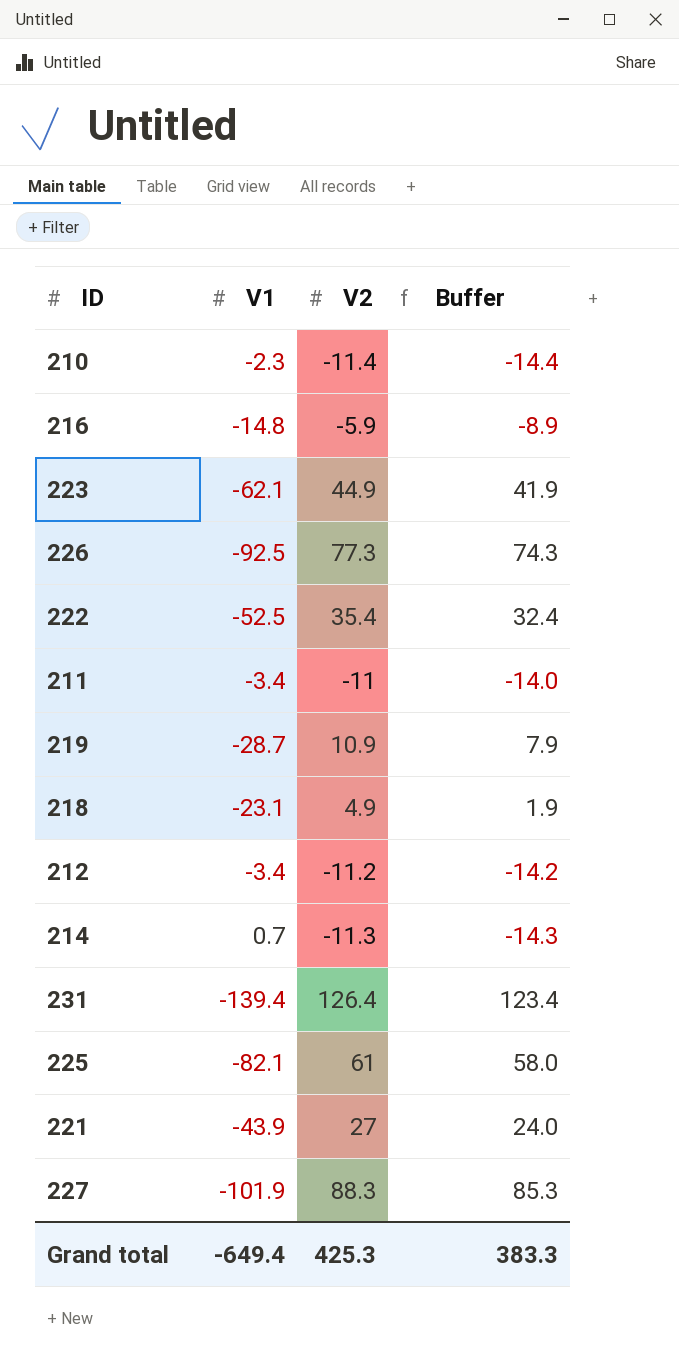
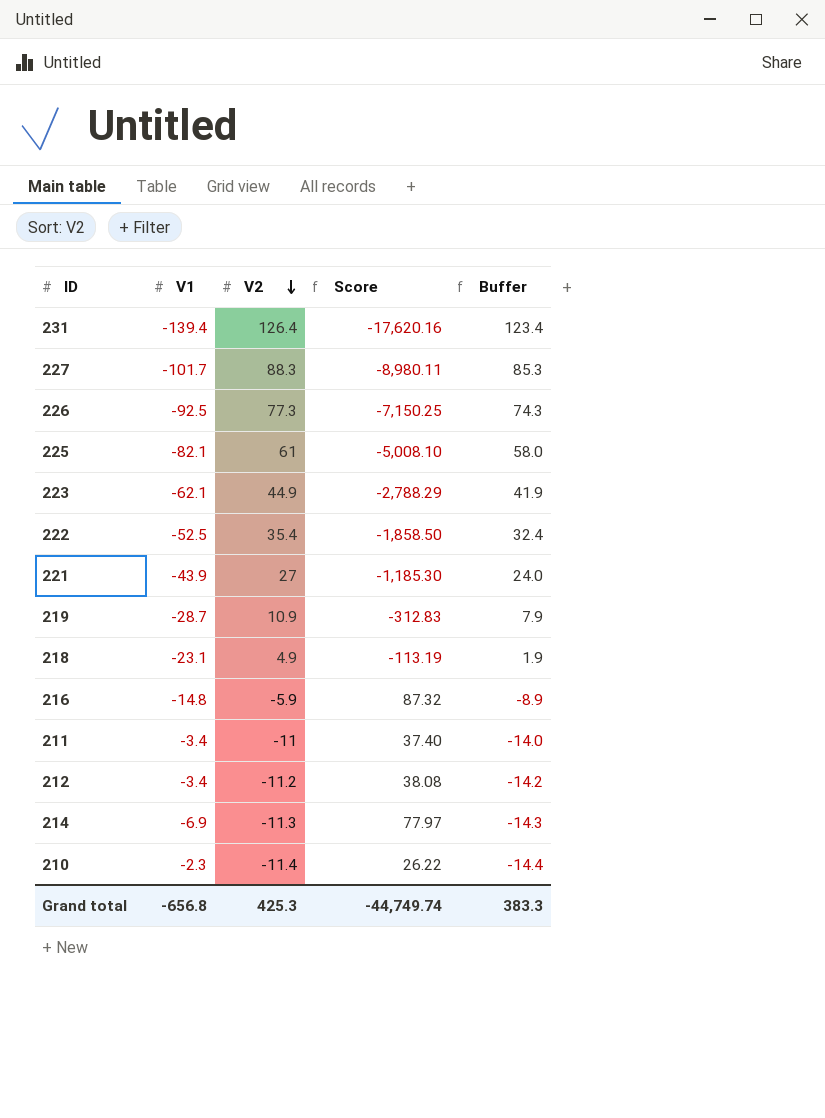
row order: none -> V2 descending
column Score | formula: none -> [V1] * [V2]
227 | V1: -101.9 -> -101.7
214 | V1: 0.7 -> -6.9
Grand total | V1: -649.4 -> -656.8

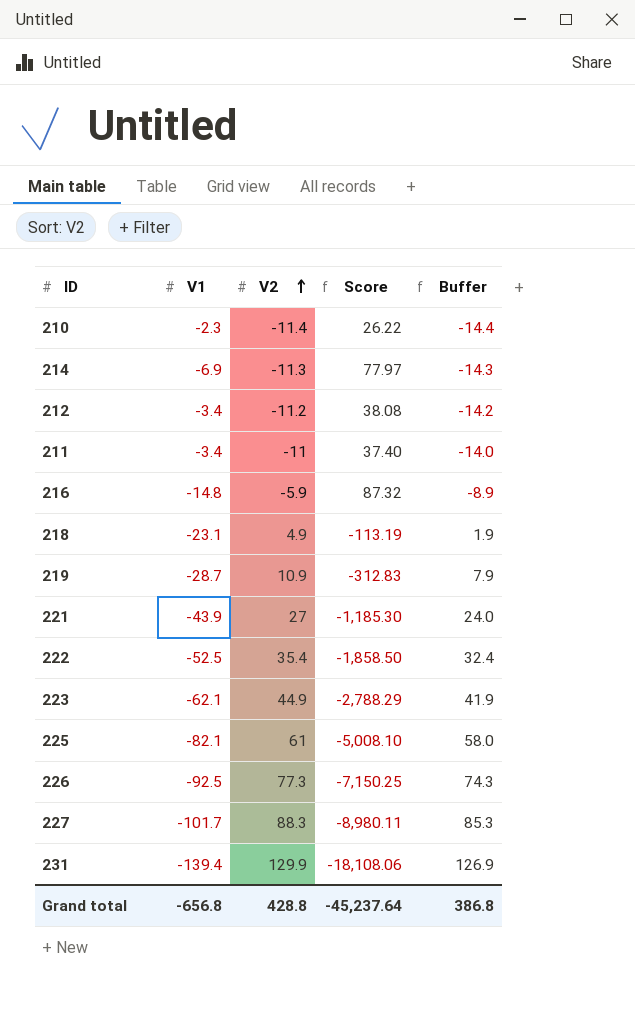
row order: V2 descending -> V2 ascending
231 | V2: 126.4 -> 129.9
231 | Score: -17,620.16 -> -18,108.06
231 | Buffer: 123.4 -> 126.9
Grand total | V2: 425.3 -> 428.8
Grand total | Score: -44,749.74 -> -45,237.64
Grand total | Buffer: 383.3 -> 386.8

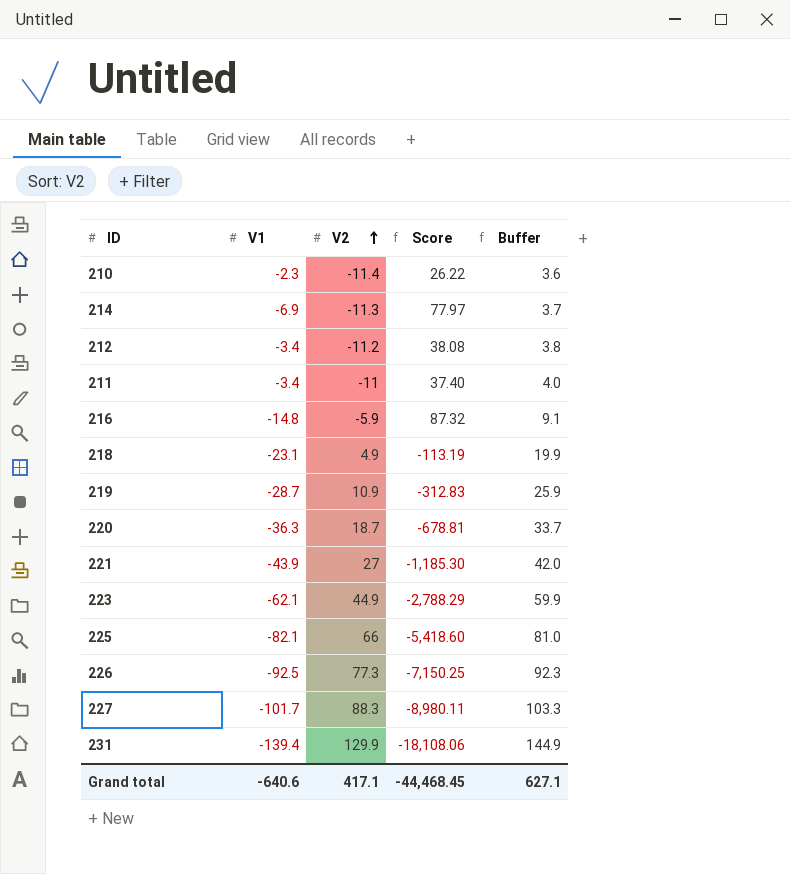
column Buffer | formula: [V2] - 3 -> [V2] + 15
row 222: -52.5 | 35.4 | -1,858.50 | 32.4 -> none
row 220: none -> -36.3 | 18.7 | -678.81 | 33.7
225 | V2: 61 -> 66
225 | Score: -5,008.10 -> -5,418.60
Grand total | V1: -656.8 -> -640.6
Grand total | V2: 428.8 -> 417.1
Grand total | Score: -45,237.64 -> -44,468.45
Grand total | Buffer: 386.8 -> 627.1

